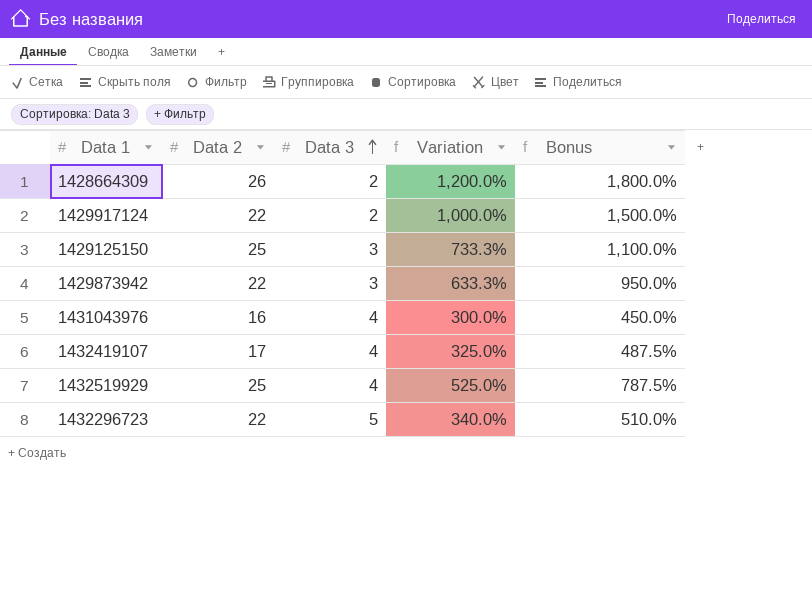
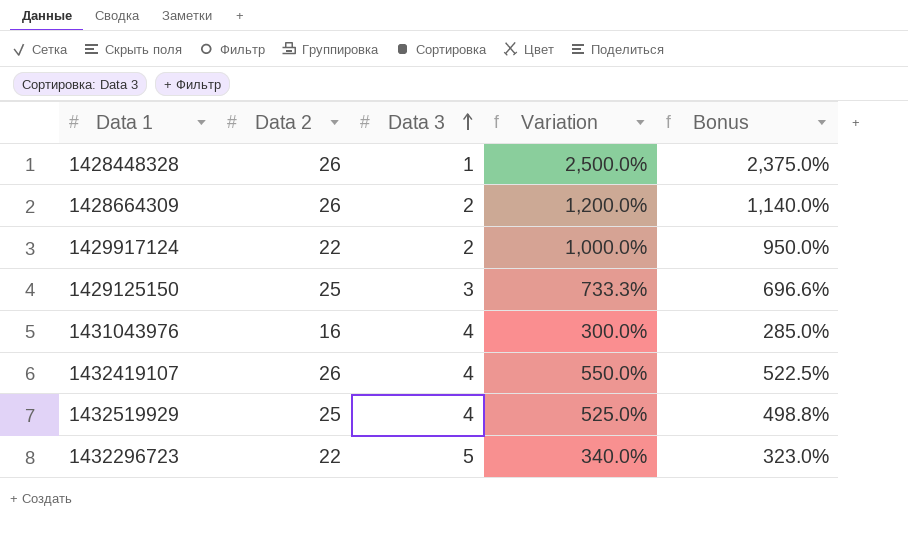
column Bonus | formula: [Variation] * 1.5 -> [Variation] * 0.95
row 1429873942: 22 | 3 | 633.3% | 950.0% -> none
row 1428448328: none -> 26 | 1 | 2,500.0% | 2,375.0%
1432419107 | Data 2: 17 -> 26
1432419107 | Variation: 325.0% -> 550.0%

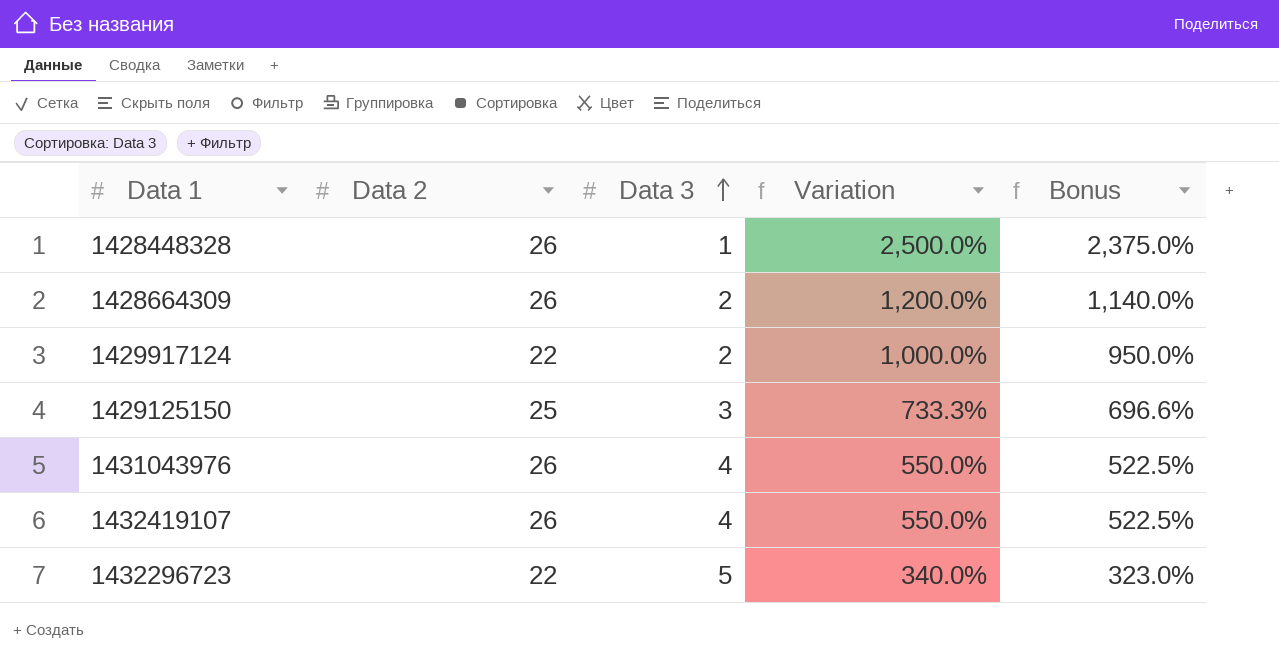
row 1432519929: 25 | 4 | 525.0% | 498.8% -> none
1431043976 | Data 2: 16 -> 26
1431043976 | Variation: 300.0% -> 550.0%
1431043976 | Bonus: 285.0% -> 522.5%

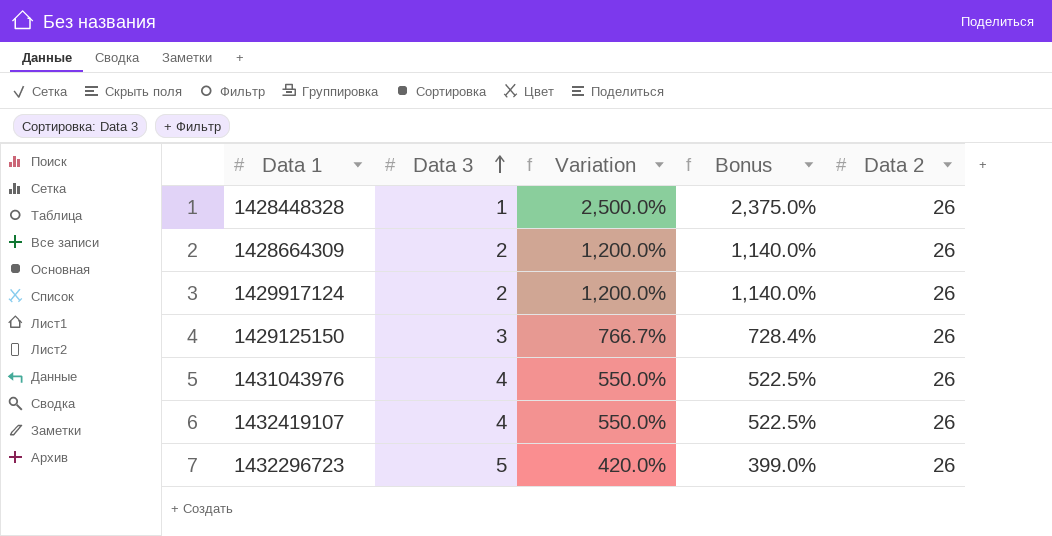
column Data 2 | position: 2 -> 5
1429917124 | Variation: 1,000.0% -> 1,200.0%
1429917124 | Bonus: 950.0% -> 1,140.0%
1429917124 | Data 2: 22 -> 26
1429125150 | Variation: 733.3% -> 766.7%
1429125150 | Bonus: 696.6% -> 728.4%
1429125150 | Data 2: 25 -> 26
1432296723 | Variation: 340.0% -> 420.0%
1432296723 | Bonus: 323.0% -> 399.0%
1432296723 | Data 2: 22 -> 26

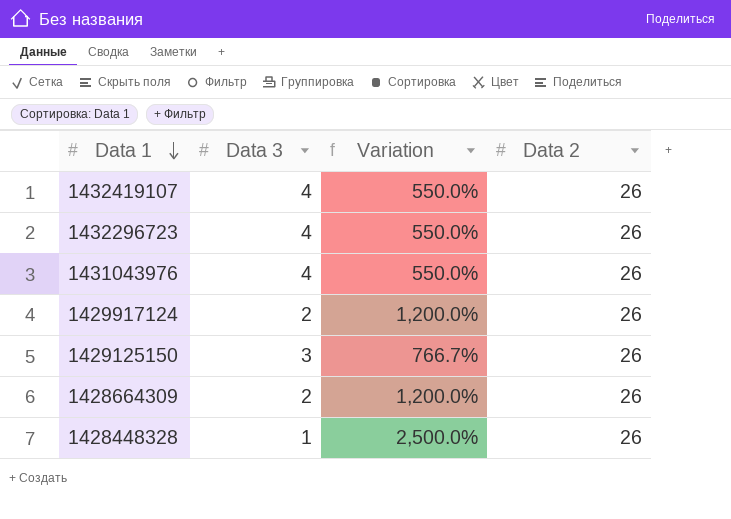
row order: Data 3 ascending -> Data 1 descending
column Bonus | formula: [Variation] * 0.95 -> none
1432296723 | Data 3: 5 -> 4
1432296723 | Variation: 420.0% -> 550.0%

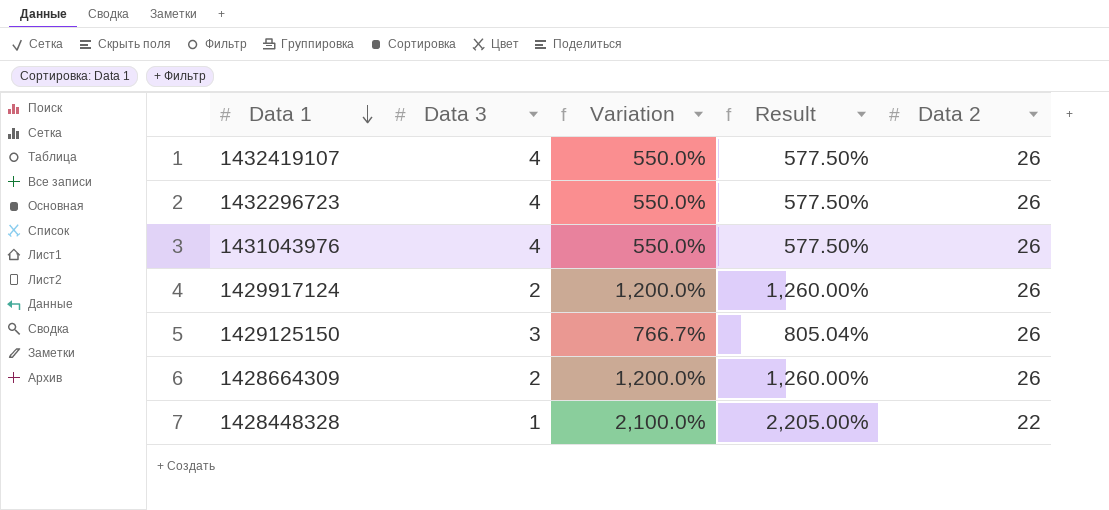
column Result | formula: none -> [Variation] * 1.05
1428448328 | Variation: 2,500.0% -> 2,100.0%
1428448328 | Data 2: 26 -> 22

